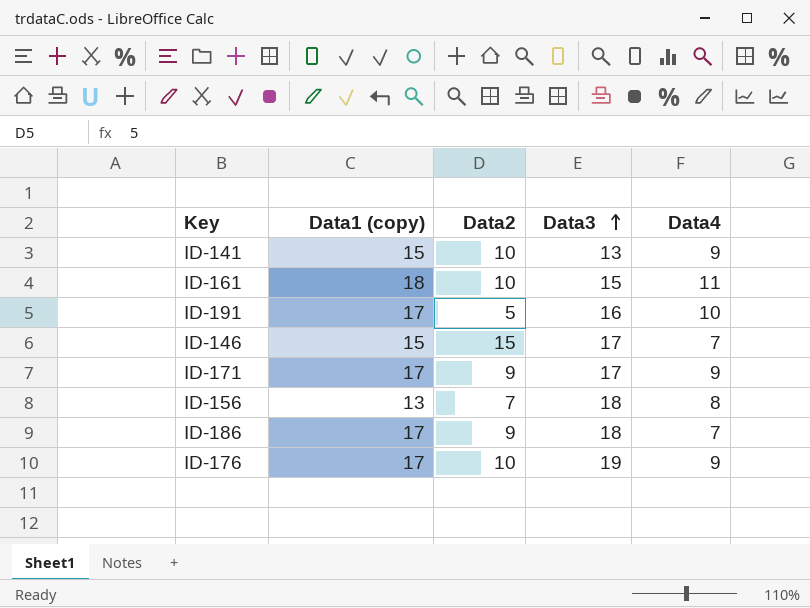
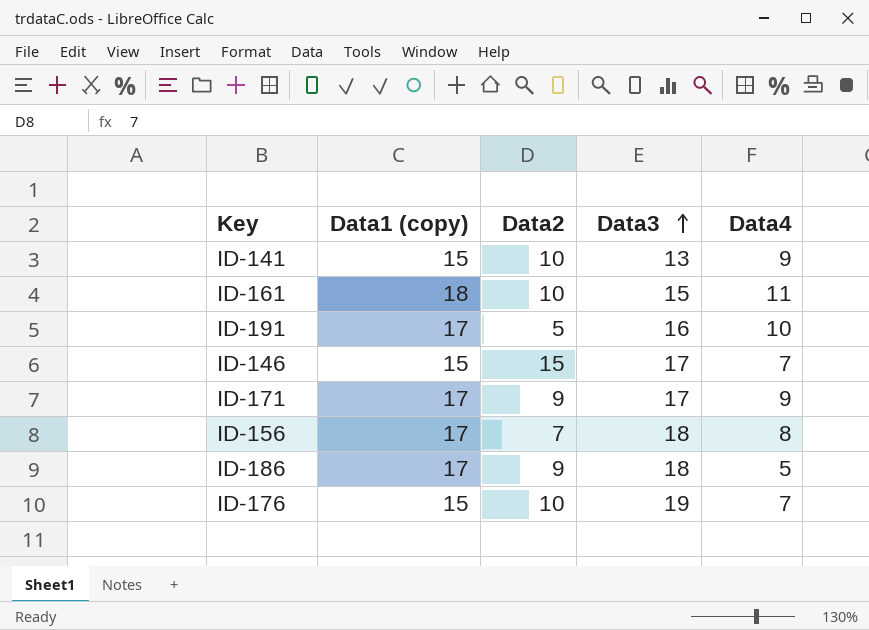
ID-156 | Data1 (copy): 13 -> 17
ID-186 | Data4: 7 -> 5
ID-176 | Data1 (copy): 17 -> 15
ID-176 | Data4: 9 -> 7

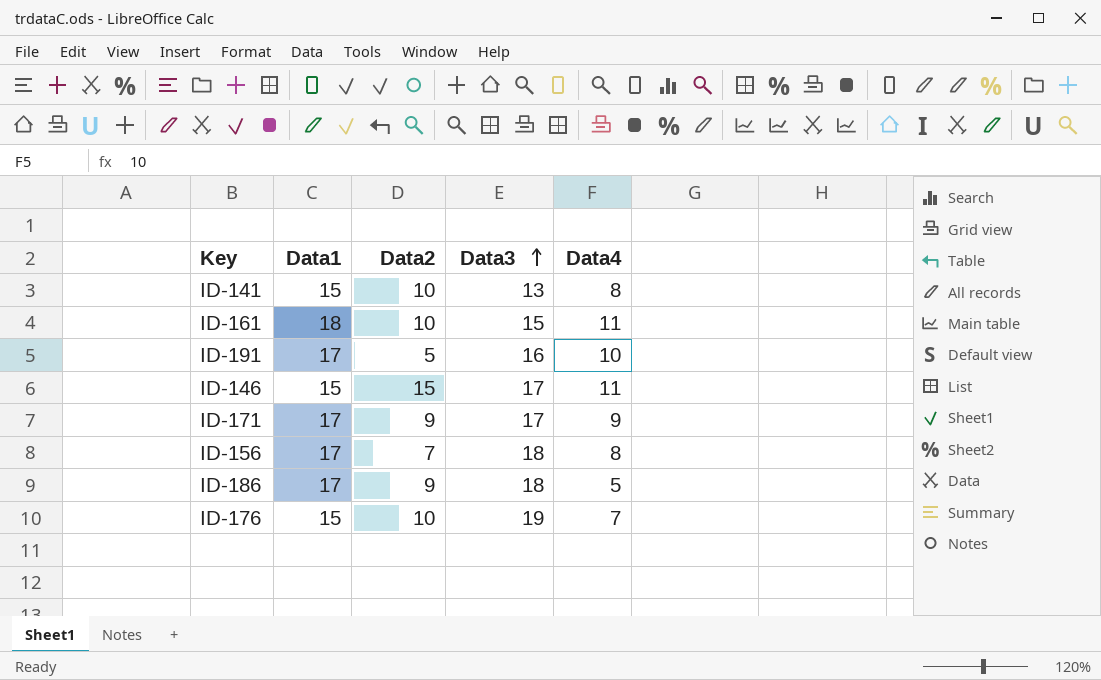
column name: Data1 (copy) -> Data1
ID-141 | Data4: 9 -> 8
ID-146 | Data4: 7 -> 11

